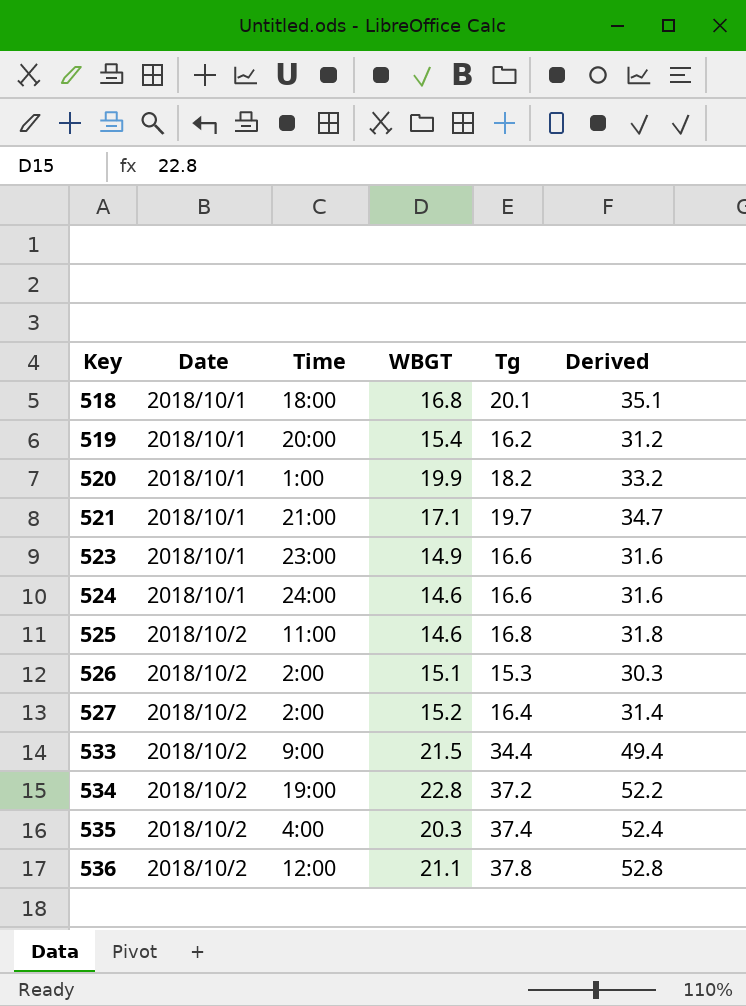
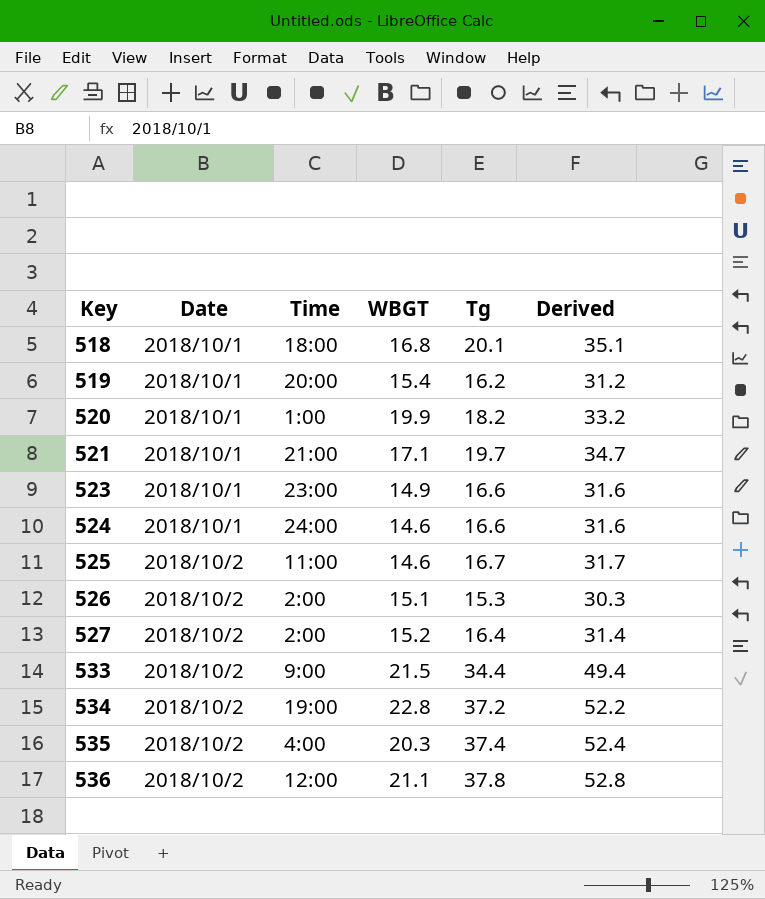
525 | Tg: 16.8 -> 16.7
525 | Derived: 31.8 -> 31.7

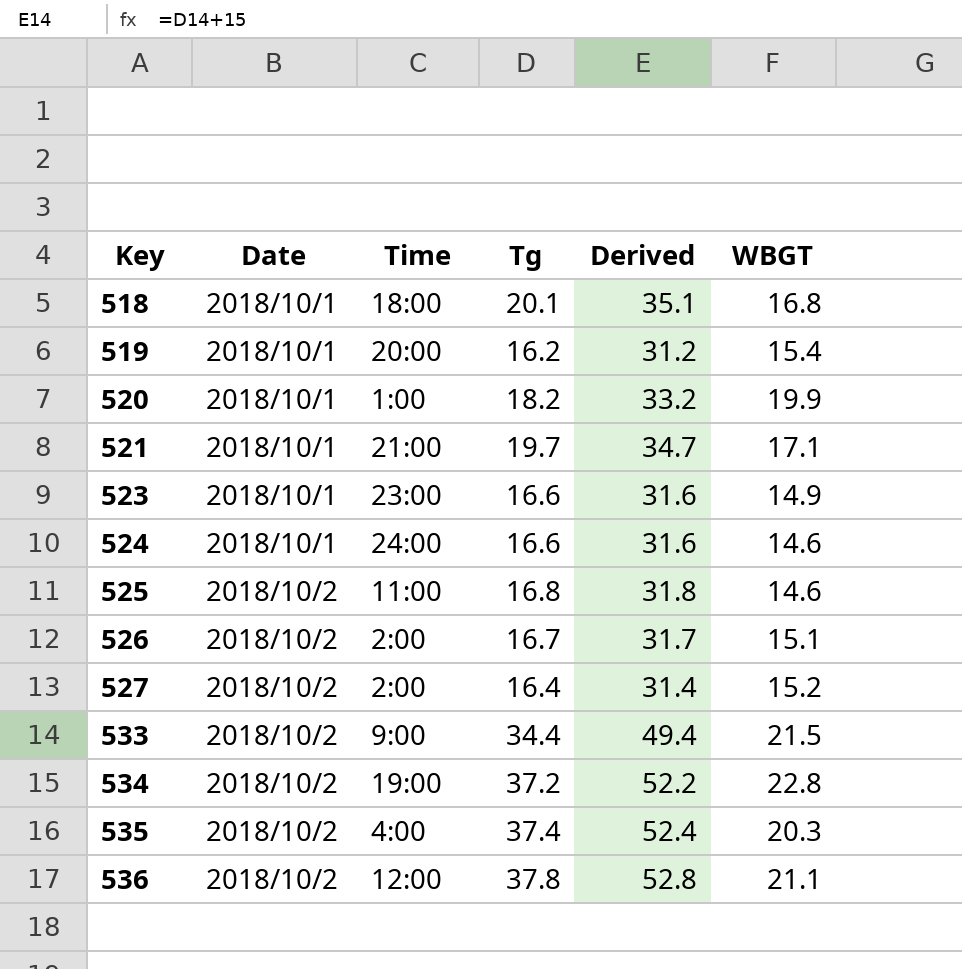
column WBGT | position: 4 -> 6
525 | Tg: 16.7 -> 16.8
525 | Derived: 31.7 -> 31.8
526 | Tg: 15.3 -> 16.7
526 | Derived: 30.3 -> 31.7

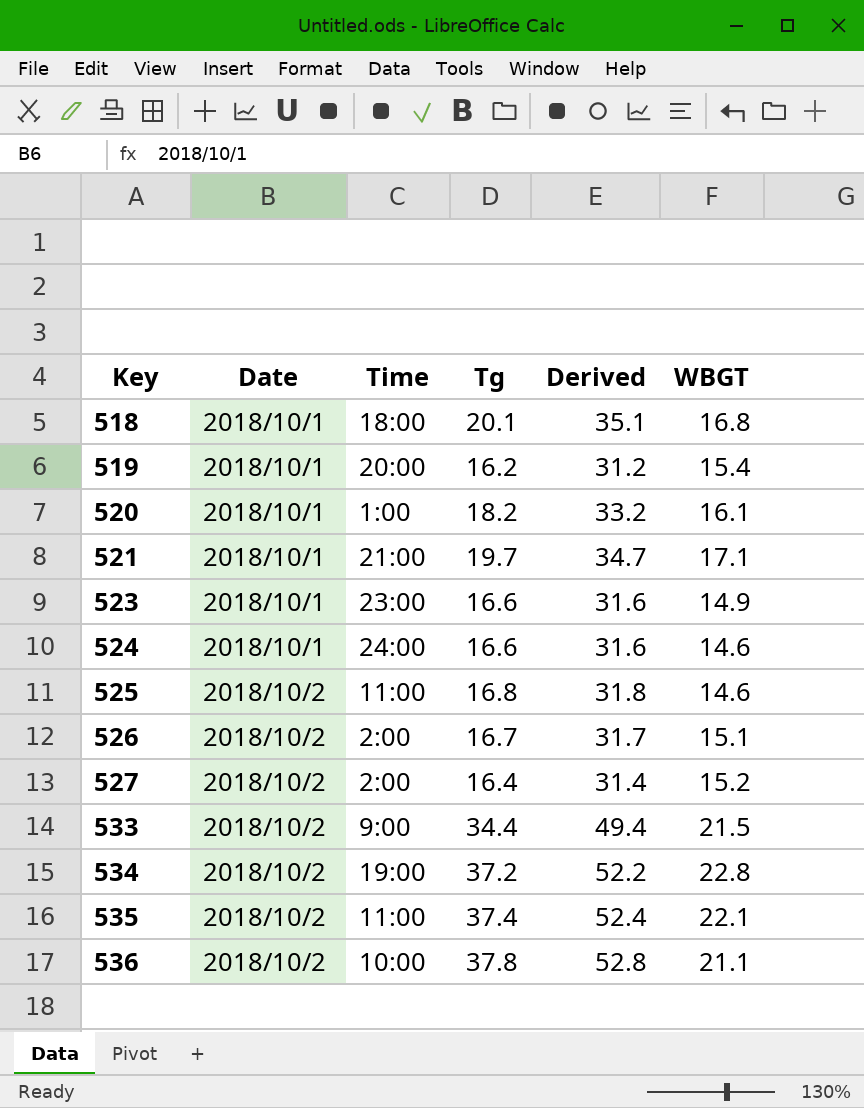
520 | WBGT: 19.9 -> 16.1
535 | Time: 4:00 -> 11:00
535 | WBGT: 20.3 -> 22.1
536 | Time: 12:00 -> 10:00

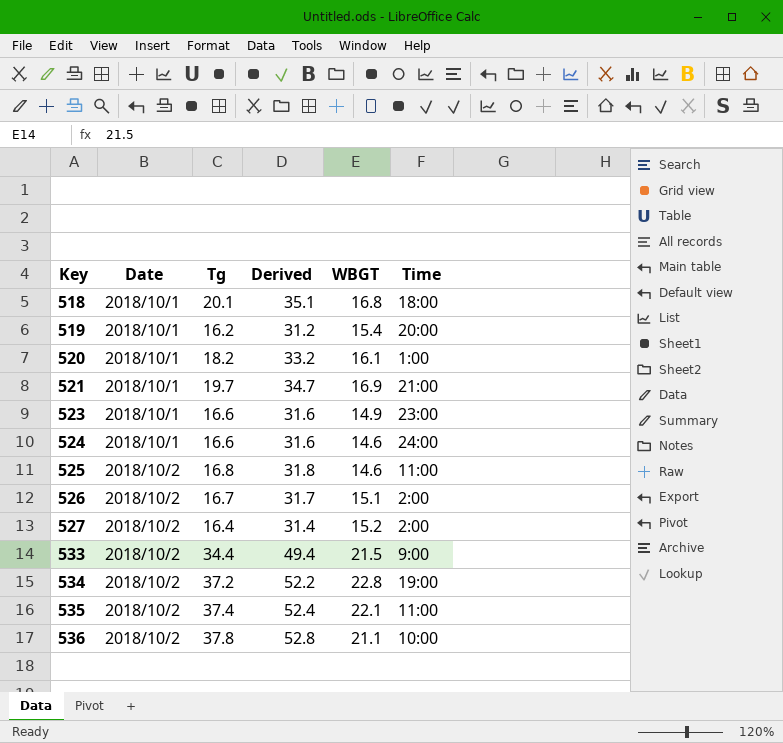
column Time | position: 3 -> 6
521 | WBGT: 17.1 -> 16.9

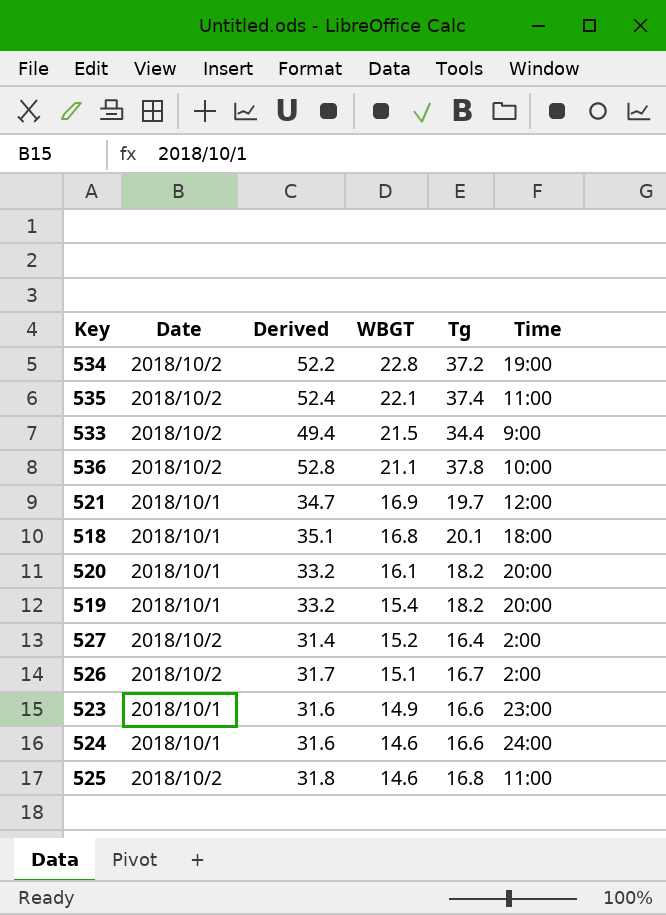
row order: Key ascending -> WBGT descending
column Tg | position: 3 -> 5
521 | Time: 21:00 -> 12:00
520 | Time: 1:00 -> 20:00
519 | Derived: 31.2 -> 33.2
519 | Tg: 16.2 -> 18.2

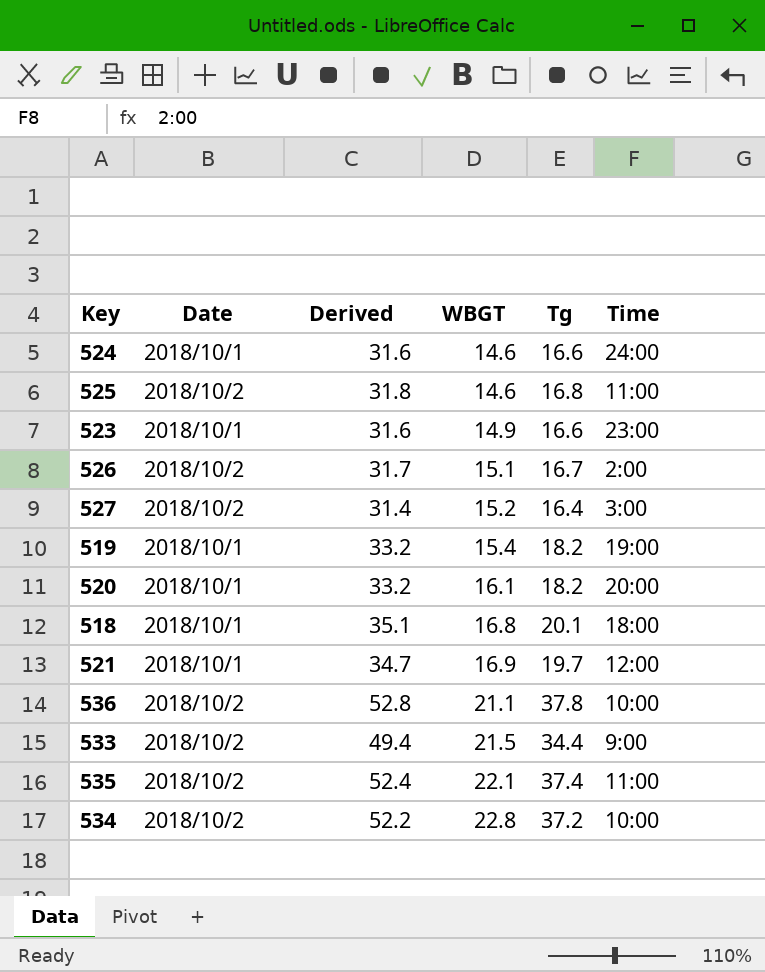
row order: WBGT descending -> WBGT ascending
527 | Time: 2:00 -> 3:00
519 | Time: 20:00 -> 19:00
534 | Time: 19:00 -> 10:00

